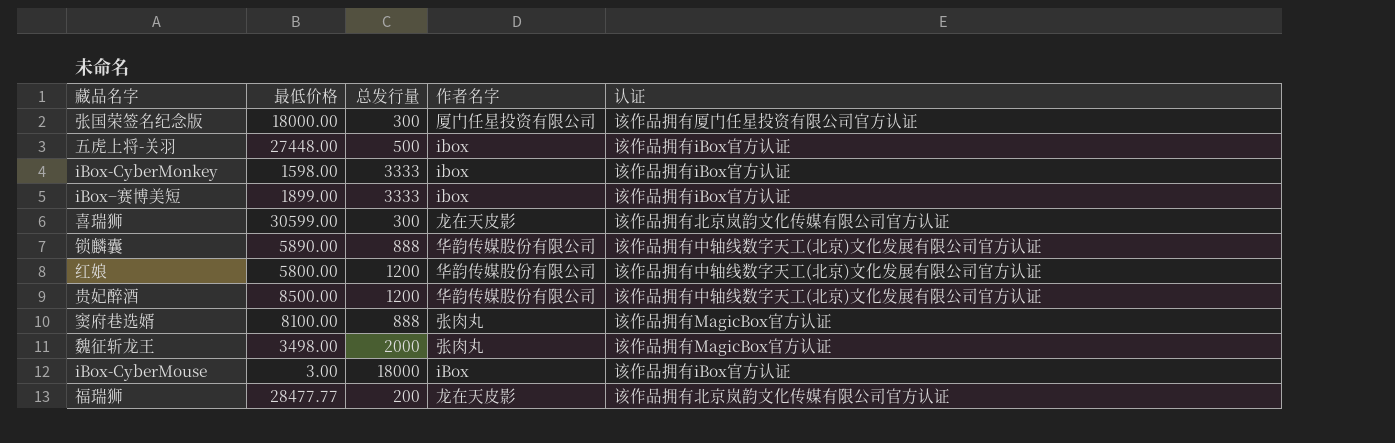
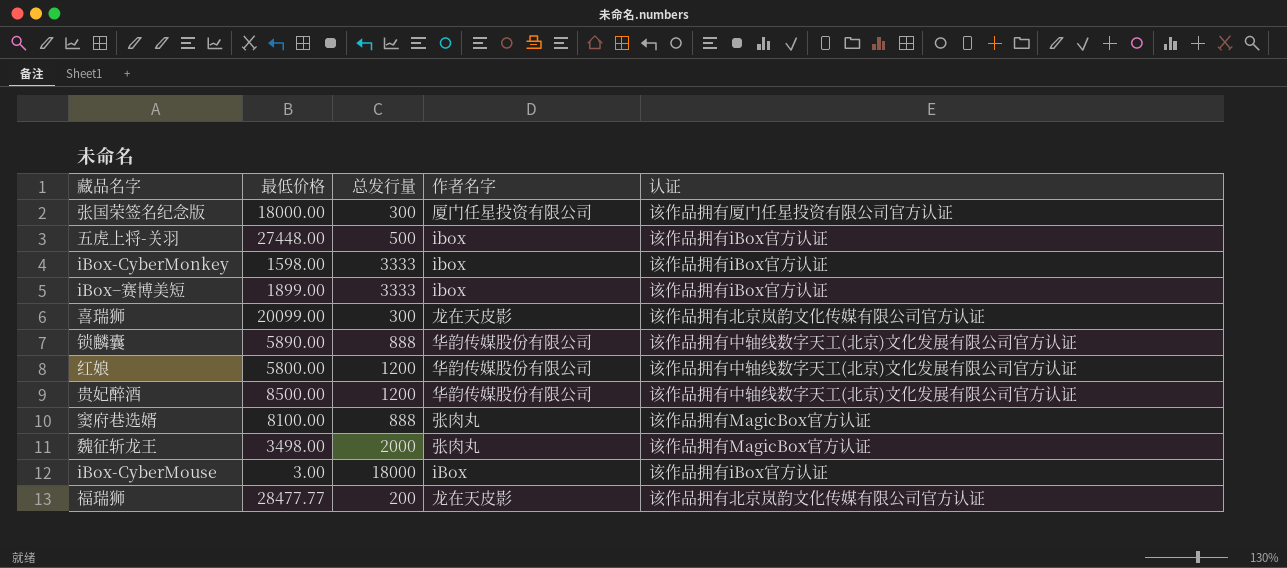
喜瑞狮 | 最低价格: 30599.00 -> 20099.00

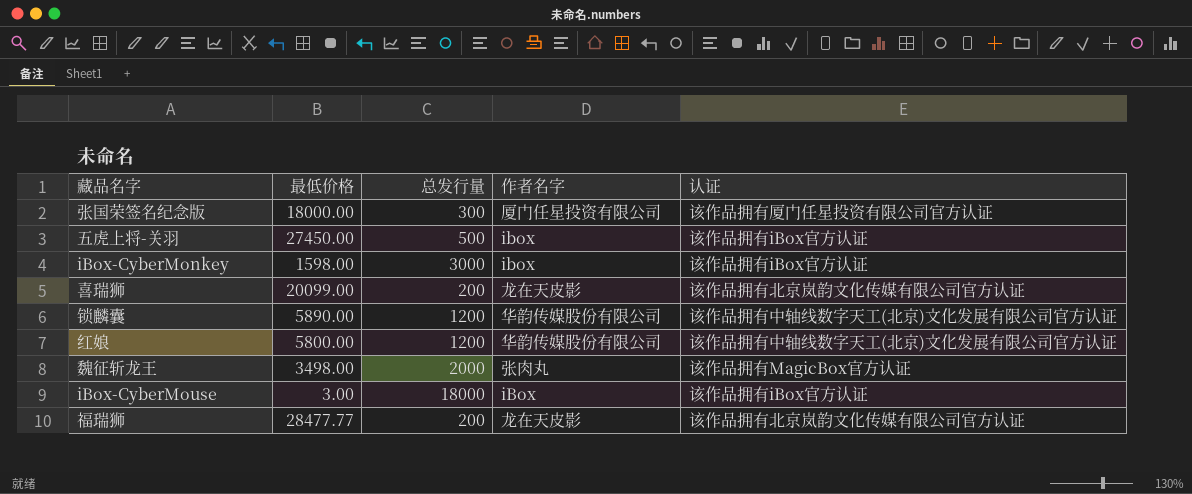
row iBox−赛博美短: 1899.00 | 3333 | ibox | 该作品拥有iBox官方认证 -> none
row 贵妃醉酒: 8500.00 | 1200 | 华韵传媒股份有限公司 | 该作品拥有中轴线数字天工(北京)文化发展有限公司官方认证 -> none
row 窦府巷选婿: 8100.00 | 888 | 张肉丸 | 该作品拥有MagicBox官方认证 -> none
五虎上将-关羽 | 最低价格: 27448.00 -> 27450.00
iBox-CyberMonkey | 总发行量: 3333 -> 3000
喜瑞狮 | 总发行量: 300 -> 200
锁麟囊 | 总发行量: 888 -> 1200

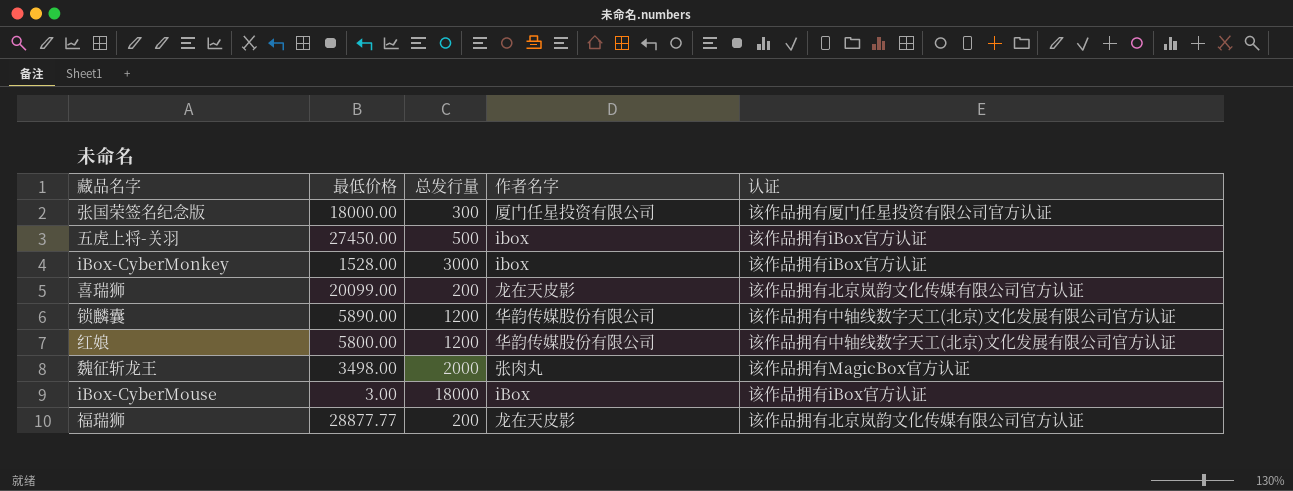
iBox-CyberMonkey | 最低价格: 1598.00 -> 1528.00
福瑞狮 | 最低价格: 28477.77 -> 28877.77

